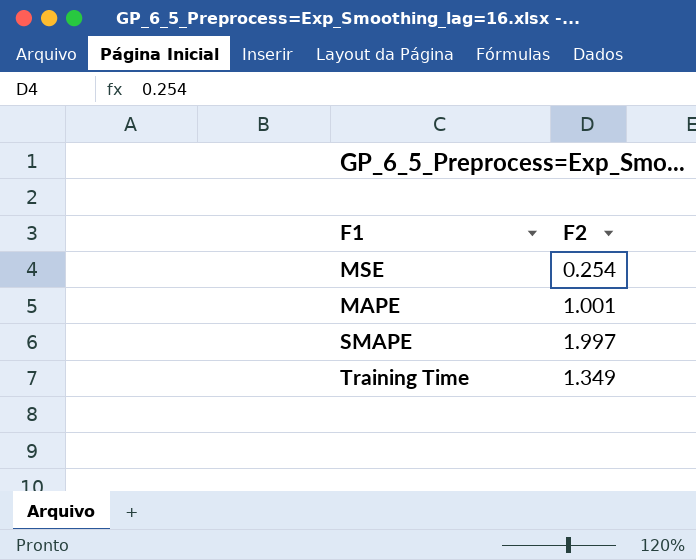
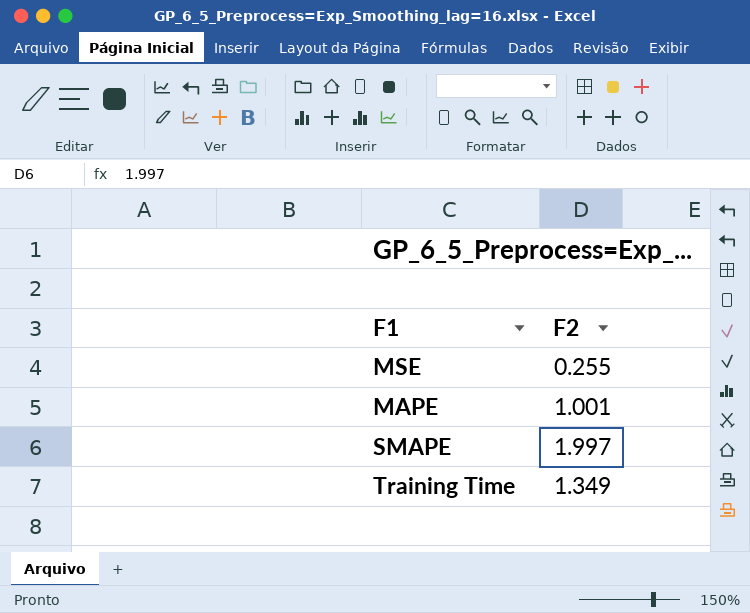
MSE | F2: 0.254 -> 0.255

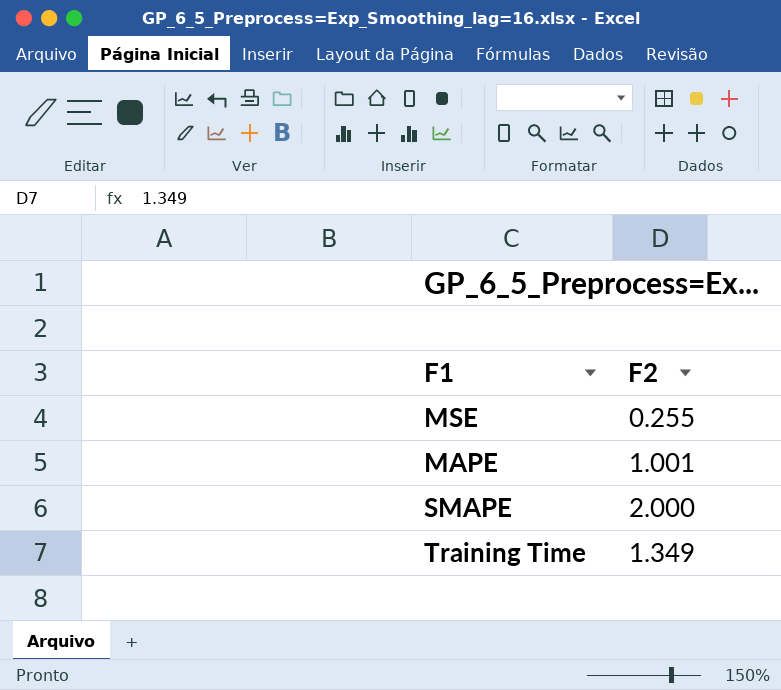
SMAPE | F2: 1.997 -> 2.000

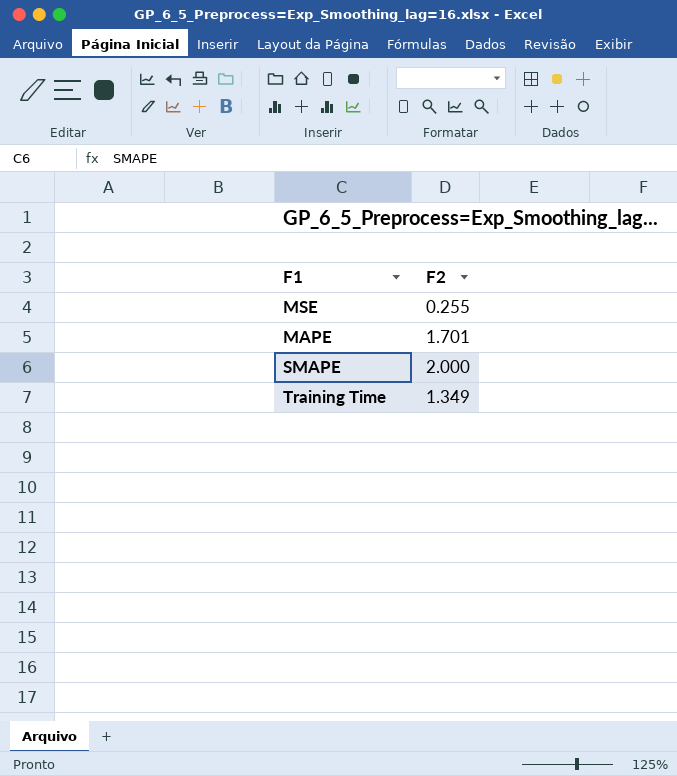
MAPE | F2: 1.001 -> 1.701

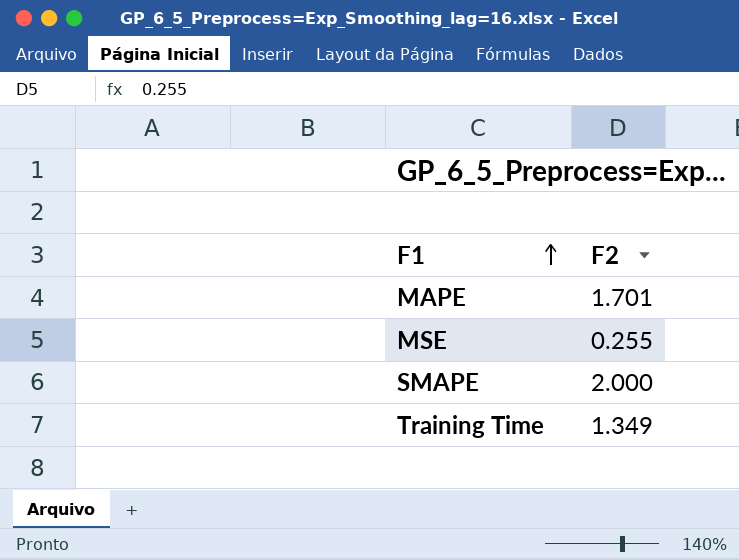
row order: none -> F1 ascending

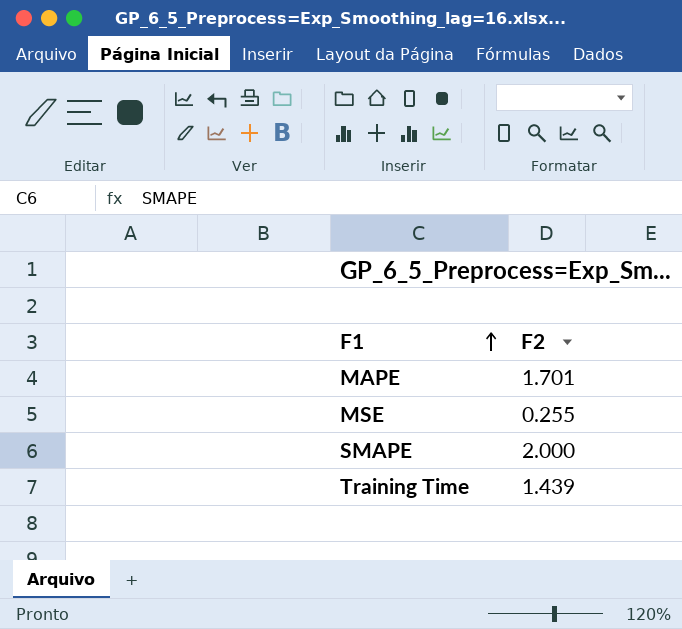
Training Time | F2: 1.349 -> 1.439

